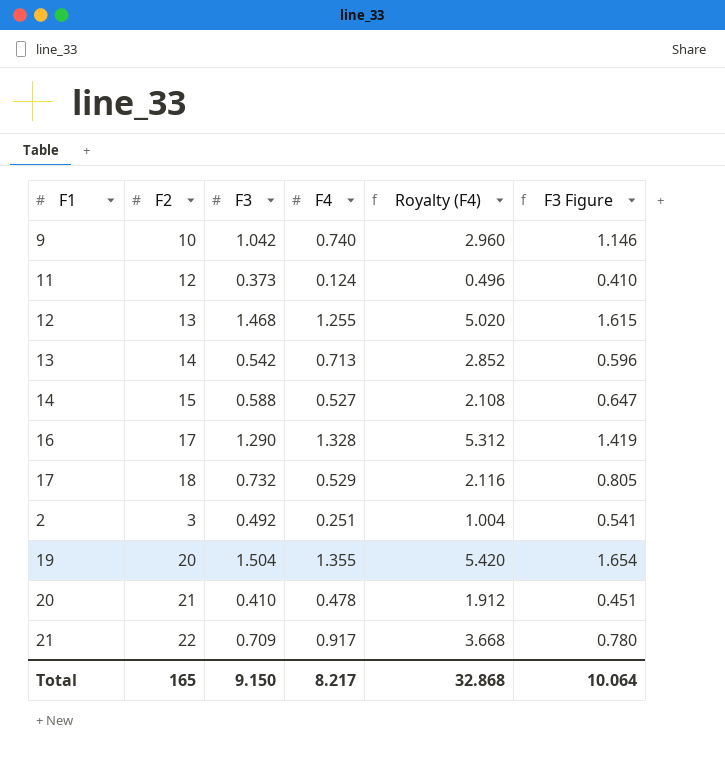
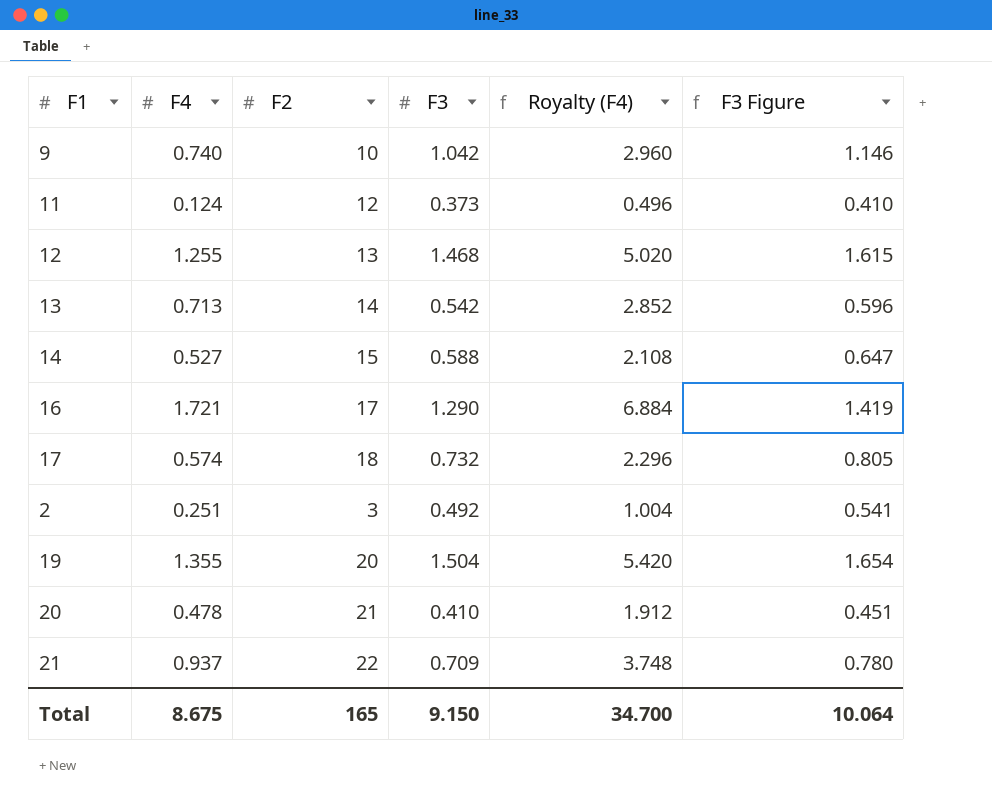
column F4 | position: 4 -> 2
16 | F4: 1.328 -> 1.721
16 | Royalty (F4): 5.312 -> 6.884
17 | F4: 0.529 -> 0.574
17 | Royalty (F4): 2.116 -> 2.296
21 | F4: 0.917 -> 0.937
21 | Royalty (F4): 3.668 -> 3.748
Total | F4: 8.217 -> 8.675
Total | Royalty (F4): 32.868 -> 34.700

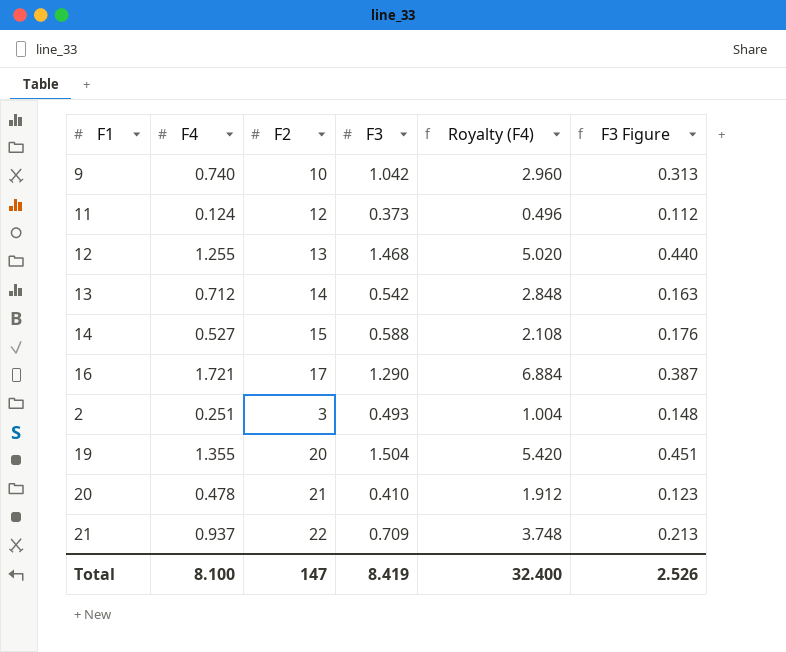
column F3 Figure | formula: [F3] * 1.1 -> [F3] * 0.3
row 17: 0.574 | 18 | 0.732 | 2.296 | 0.805 -> none
13 | F4: 0.713 -> 0.712
13 | Royalty (F4): 2.852 -> 2.848
2 | F3: 0.492 -> 0.493
Total | F4: 8.675 -> 8.100
Total | F2: 165 -> 147
Total | F3: 9.150 -> 8.419
Total | Royalty (F4): 34.700 -> 32.400
Total | F3 Figure: 10.064 -> 2.526

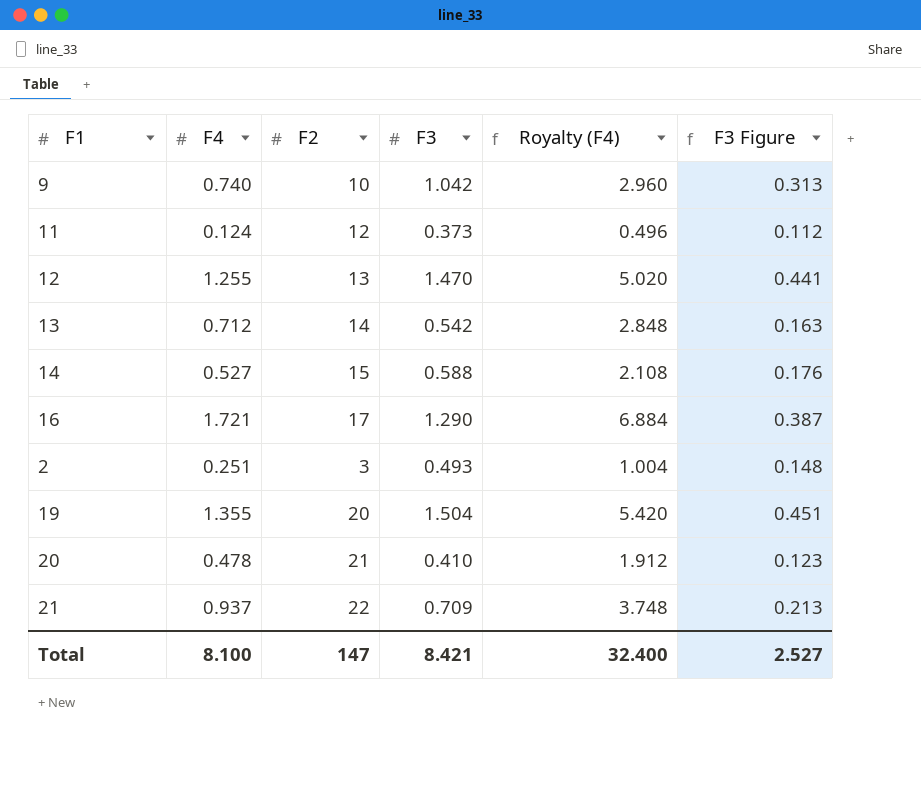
12 | F3: 1.468 -> 1.470
12 | F3 Figure: 0.440 -> 0.441
Total | F3: 8.419 -> 8.421
Total | F3 Figure: 2.526 -> 2.527

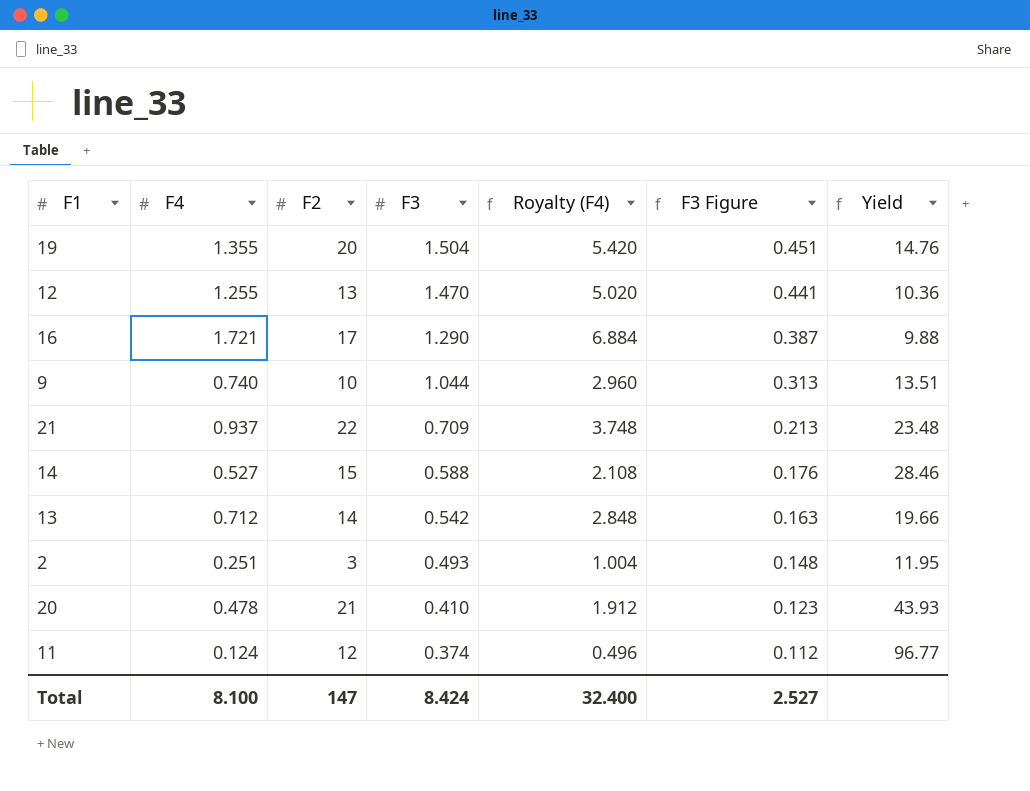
row order: none -> F3 descending
column Yield | formula: none -> [F2] / [F4]
9 | F3: 1.042 -> 1.044
11 | F3: 0.373 -> 0.374
Total | F3: 8.421 -> 8.424

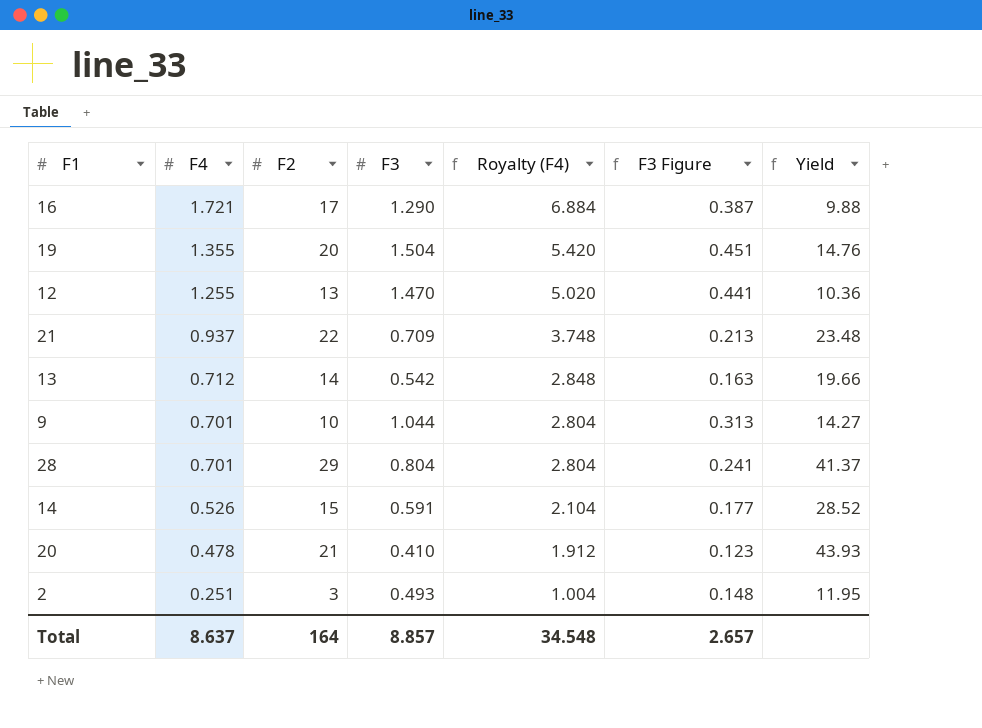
row order: F3 descending -> F4 descending
row 11: 0.124 | 12 | 0.374 | 0.496 | 0.112 | 96.77 -> none
9 | F4: 0.740 -> 0.701
9 | Royalty (F4): 2.960 -> 2.804
9 | Yield: 13.51 -> 14.27
row 28: none -> 0.701 | 29 | 0.804 | 2.804 | 0.241 | 41.37
14 | F4: 0.527 -> 0.526
14 | F3: 0.588 -> 0.591
14 | Royalty (F4): 2.108 -> 2.104
14 | F3 Figure: 0.176 -> 0.177
14 | Yield: 28.46 -> 28.52
Total | F4: 8.100 -> 8.637
Total | F2: 147 -> 164
Total | F3: 8.424 -> 8.857
Total | Royalty (F4): 32.400 -> 34.548
Total | F3 Figure: 2.527 -> 2.657

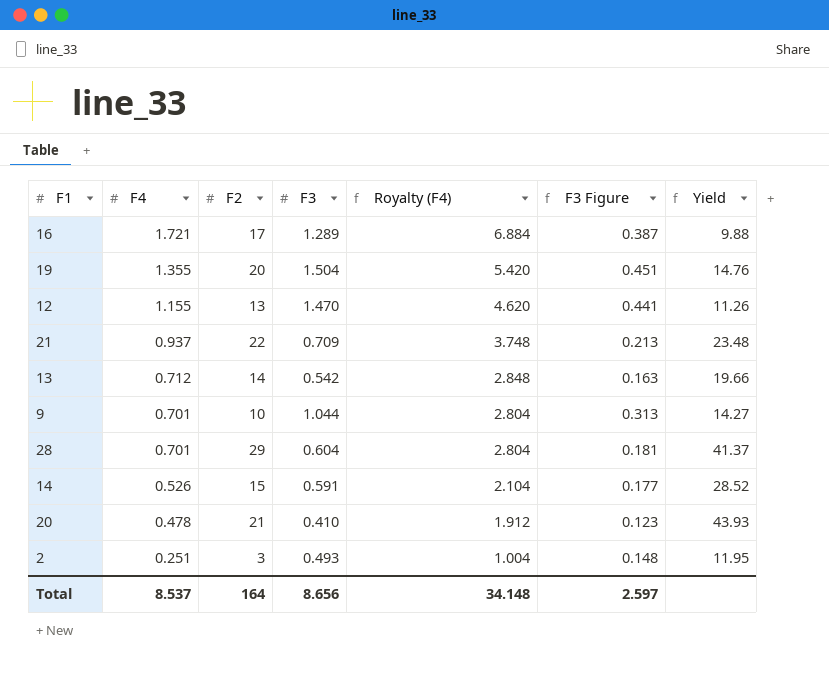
16 | F3: 1.290 -> 1.289
12 | F4: 1.255 -> 1.155
12 | Royalty (F4): 5.020 -> 4.620
12 | Yield: 10.36 -> 11.26
28 | F3: 0.804 -> 0.604
28 | F3 Figure: 0.241 -> 0.181
Total | F4: 8.637 -> 8.537
Total | F3: 8.857 -> 8.656
Total | Royalty (F4): 34.548 -> 34.148
Total | F3 Figure: 2.657 -> 2.597

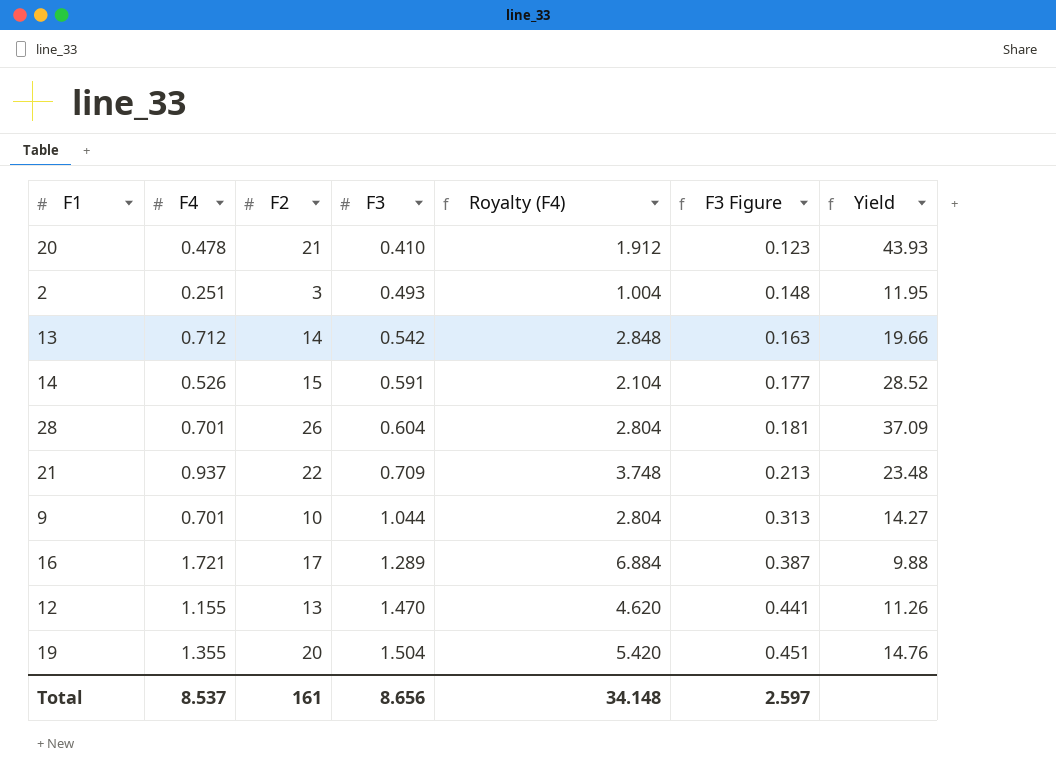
row order: F4 descending -> F3 ascending
28 | F2: 29 -> 26
28 | Yield: 41.37 -> 37.09
Total | F2: 164 -> 161

